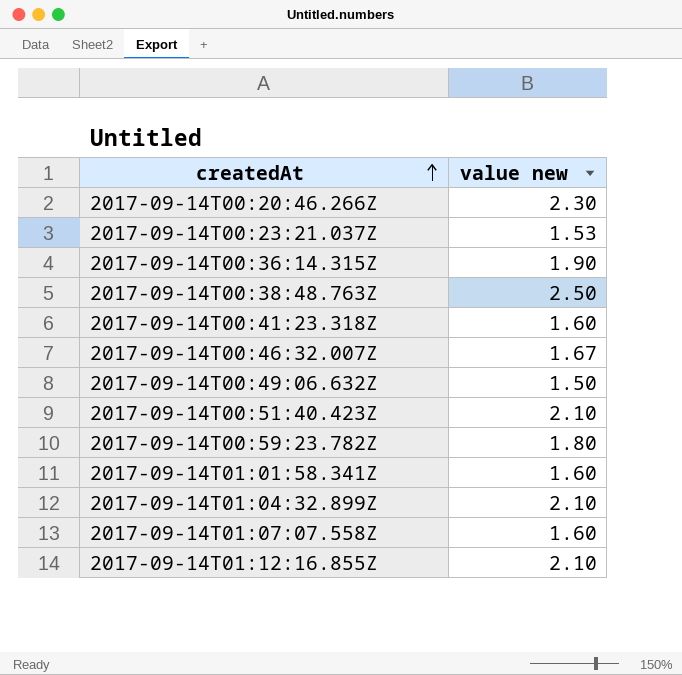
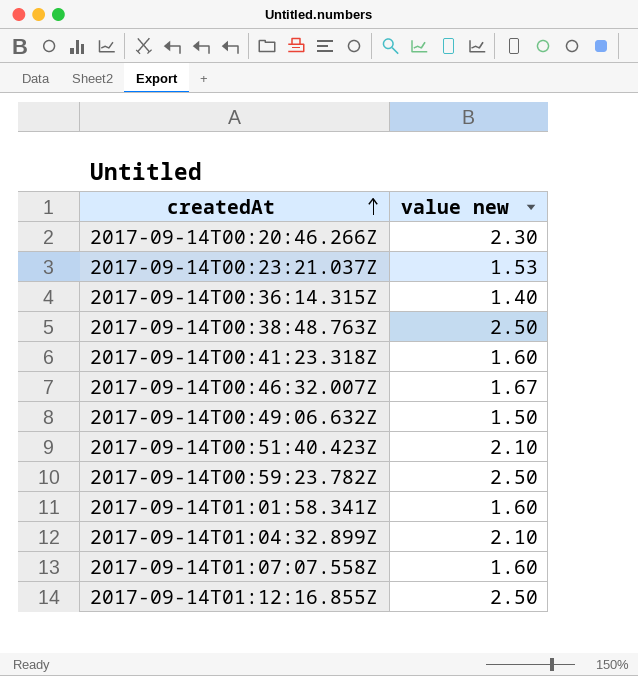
2017-09-14T00:36:14.315Z | value new: 1.90 -> 1.40
2017-09-14T00:59:23.782Z | value new: 1.80 -> 2.50
2017-09-14T01:12:16.855Z | value new: 2.10 -> 2.50

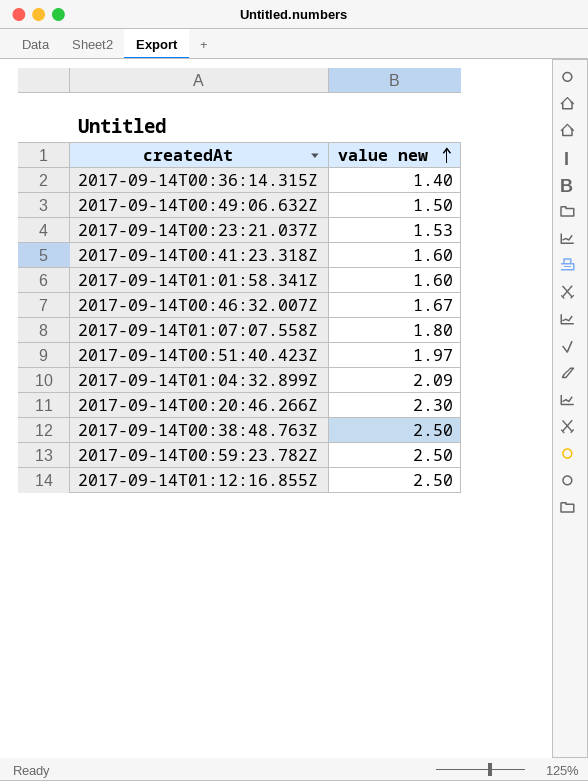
row order: createdAt ascending -> value new ascending
2017-09-14T01:07:07.558Z | value new: 1.60 -> 1.80
2017-09-14T00:51:40.423Z | value new: 2.10 -> 1.97
2017-09-14T01:04:32.899Z | value new: 2.10 -> 2.09

